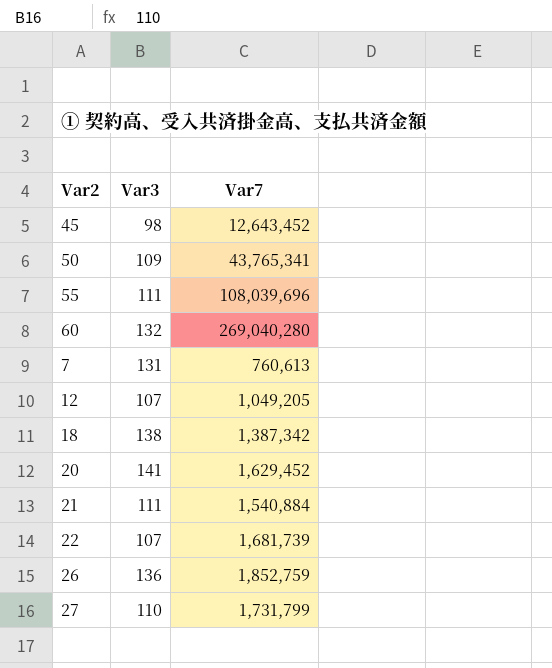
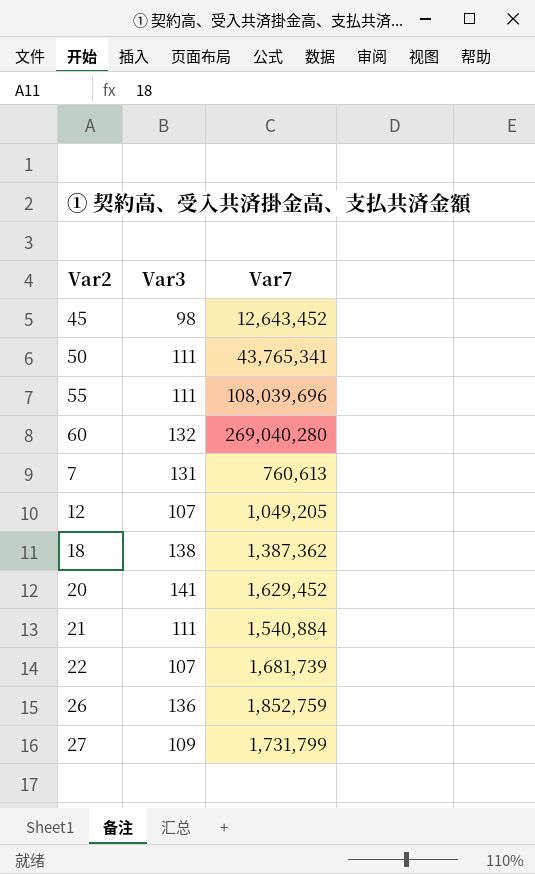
50 | Var3: 109 -> 111
18 | Var7: 1,387,342 -> 1,387,362
27 | Var3: 110 -> 109

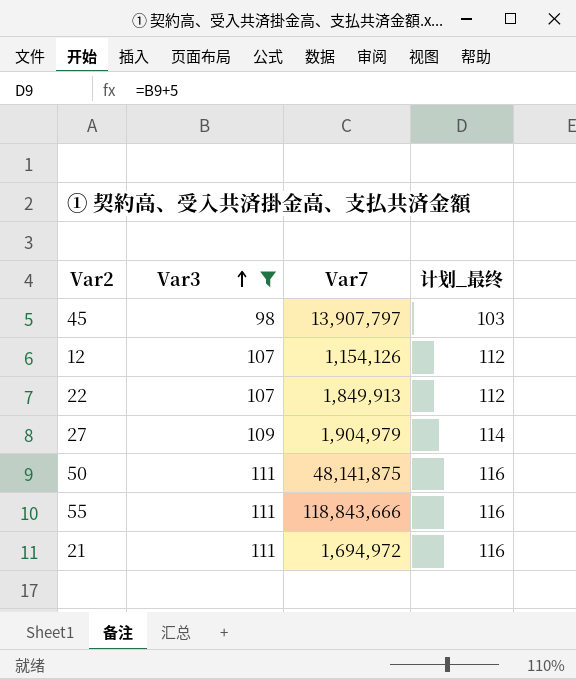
filter: none -> Var3 <= 111
row order: none -> Var3 ascending
column 计划_最终 | formula: none -> [Var3] + 5
45 | Var7: 12,643,452 -> 13,907,797
12 | Var7: 1,049,205 -> 1,154,126
22 | Var7: 1,681,739 -> 1,849,913
27 | Var7: 1,731,799 -> 1,904,979
50 | Var7: 43,765,341 -> 48,141,875
55 | Var7: 108,039,696 -> 118,843,666
21 | Var7: 1,540,884 -> 1,694,972

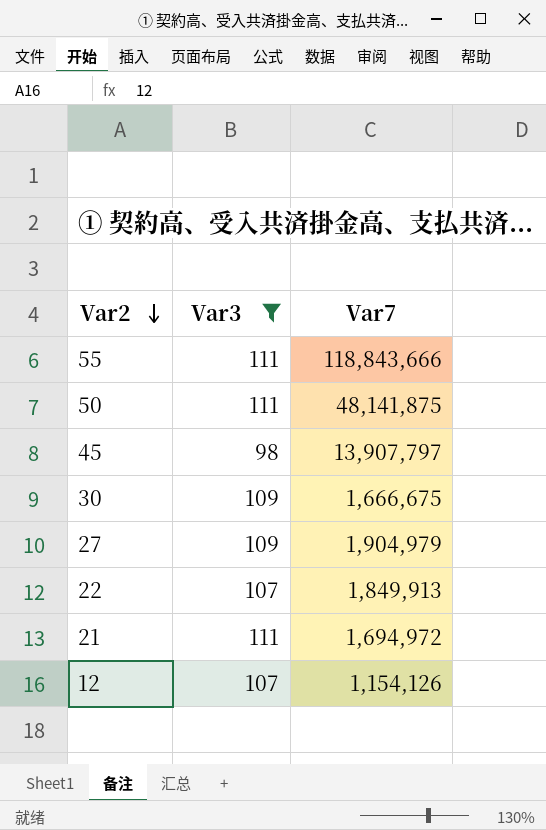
row order: Var3 ascending -> Var2 descending
column 计划_最终 | formula: [Var3] + 5 -> none
row 30: none -> 109 | 1,666,675

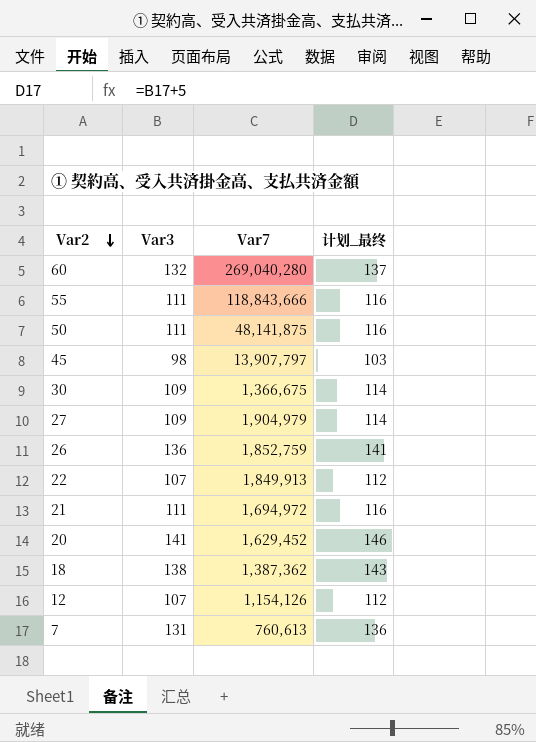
filter: Var3 <= 111 -> none
column 计划_最终 | formula: none -> [Var3] + 5
30 | Var7: 1,666,675 -> 1,366,675

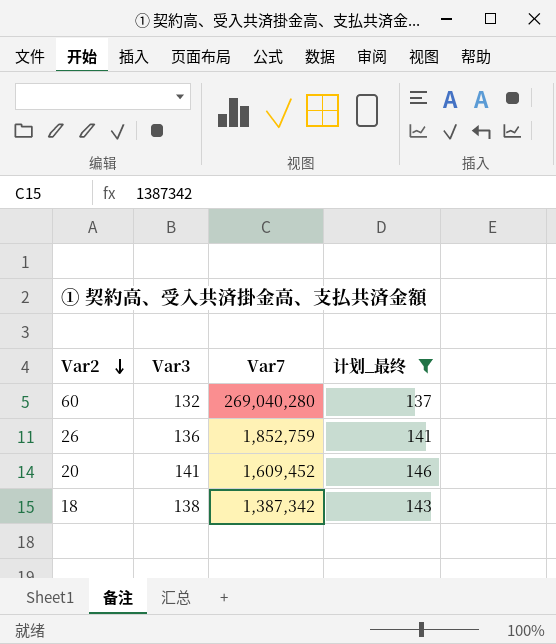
filter: none -> 计划_最终 >= 137
20 | Var7: 1,629,452 -> 1,609,452
18 | Var7: 1,387,362 -> 1,387,342

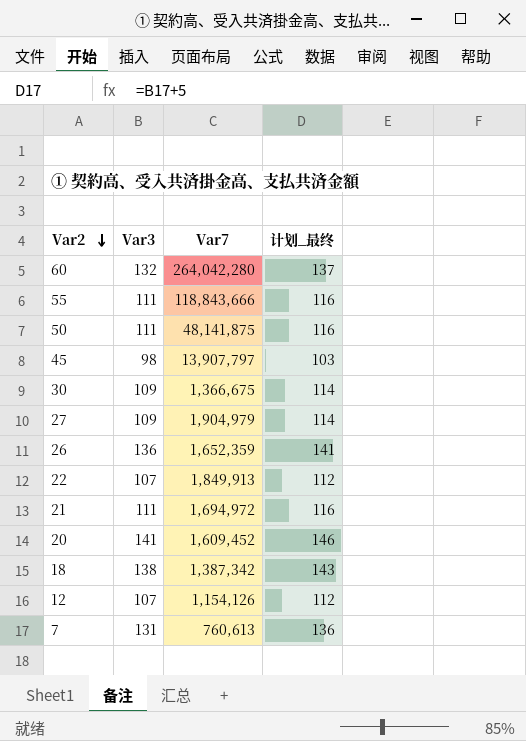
filter: 计划_最终 >= 137 -> none
60 | Var7: 269,040,280 -> 264,042,280
26 | Var7: 1,852,759 -> 1,652,359

